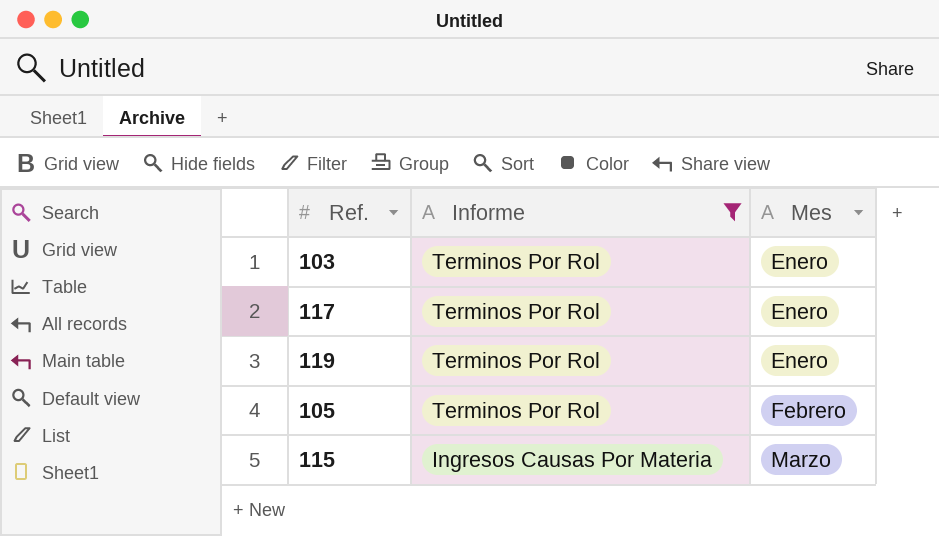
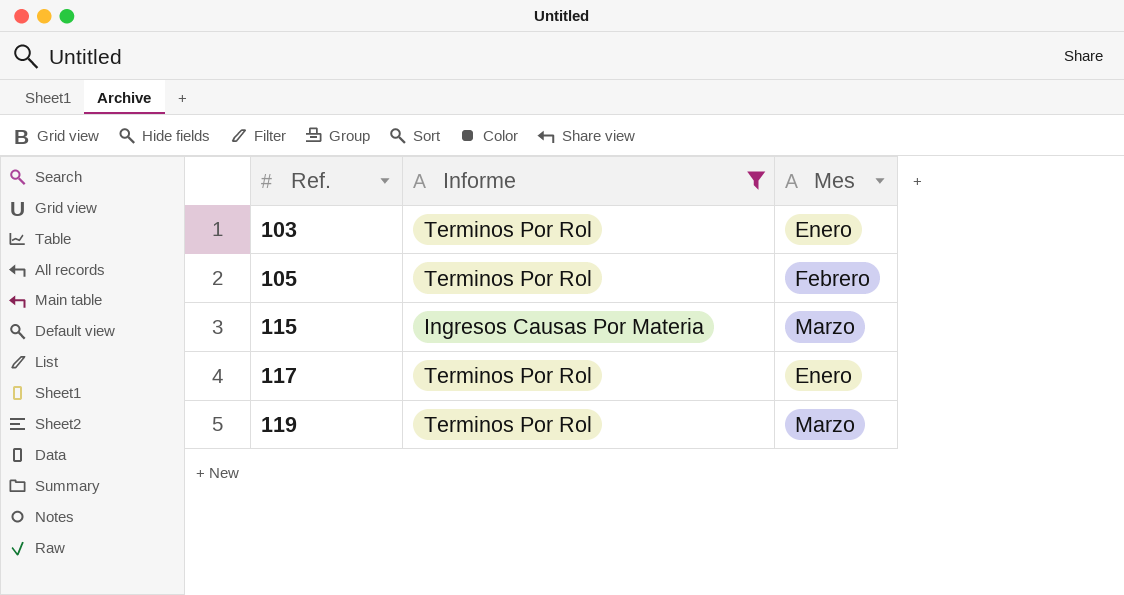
row order: Informe descending -> Ref. ascending
119 | Mes: Enero -> Marzo

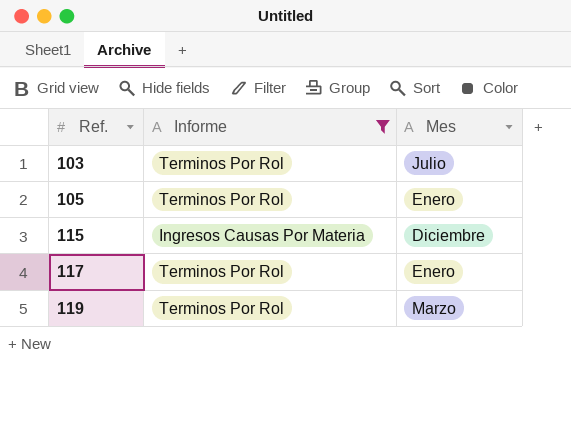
103 | Mes: Enero -> Julio
105 | Mes: Febrero -> Enero
115 | Mes: Marzo -> Diciembre

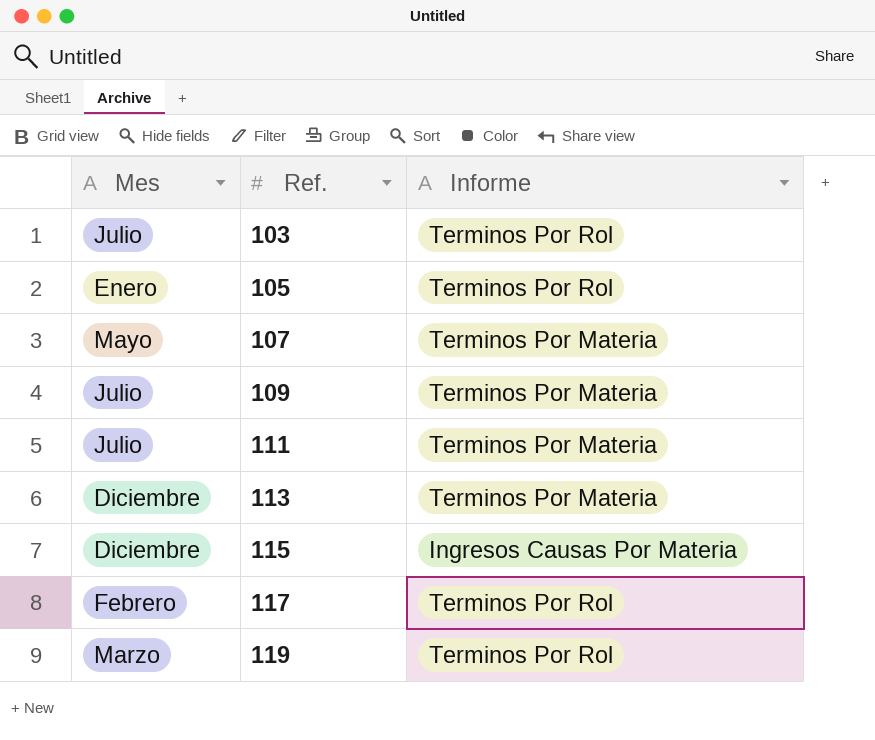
filter: Informe != Terminos Por Materia -> none
column Mes | position: 3 -> 1
117 | Mes: Enero -> Febrero

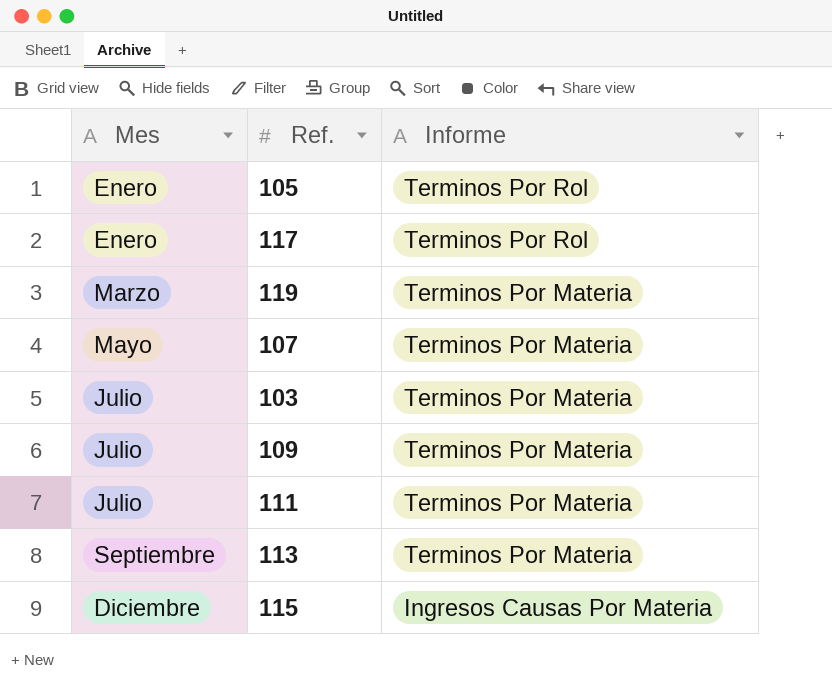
row order: Ref. ascending -> Mes ascending
117 | Mes: Febrero -> Enero
119 | Informe: Terminos Por Rol -> Terminos Por Materia
103 | Informe: Terminos Por Rol -> Terminos Por Materia
113 | Mes: Diciembre -> Septiembre

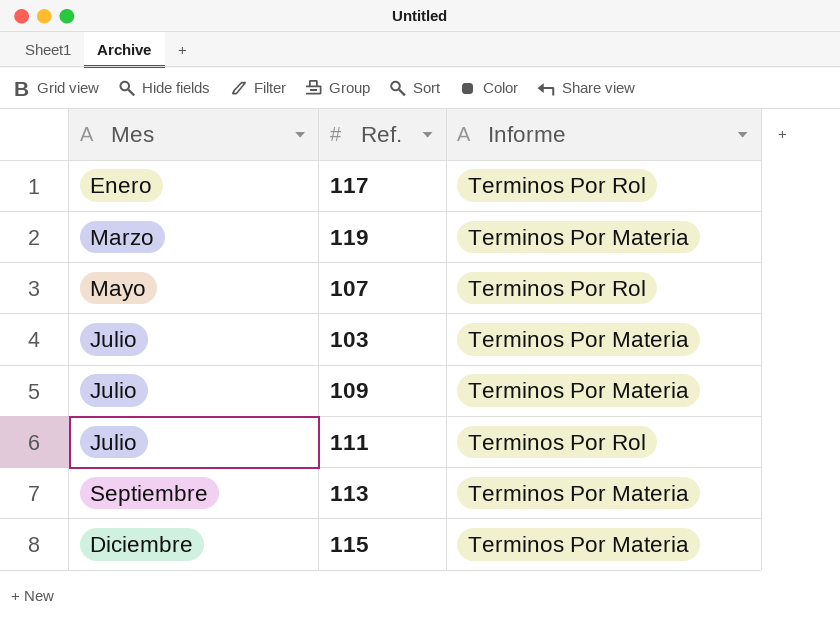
row 105: Enero | Terminos Por Rol -> none
107 | Informe: Terminos Por Materia -> Terminos Por Rol
111 | Informe: Terminos Por Materia -> Terminos Por Rol
115 | Informe: Ingresos Causas Por Materia -> Terminos Por Materia

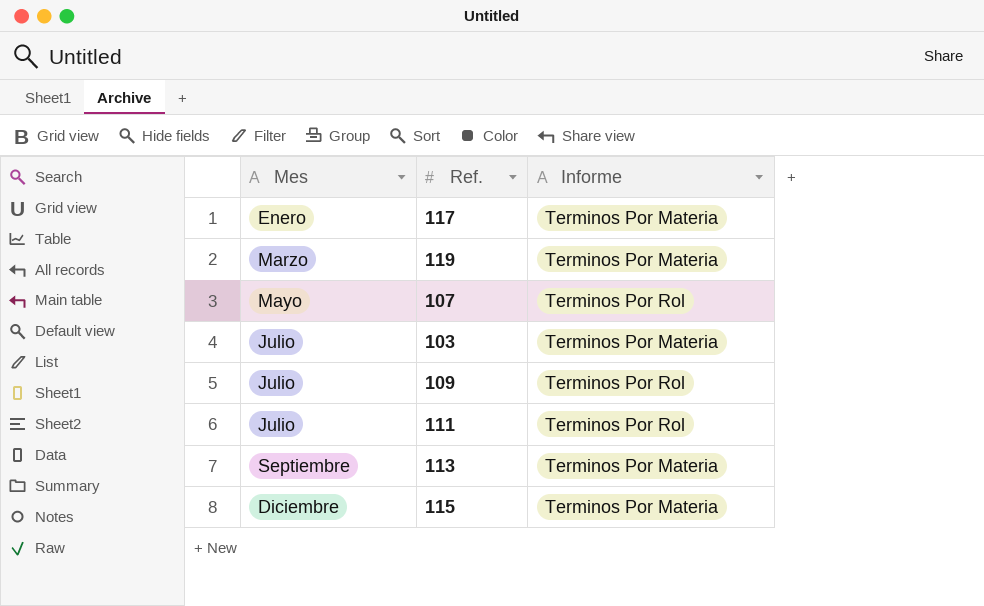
117 | Informe: Terminos Por Rol -> Terminos Por Materia
109 | Informe: Terminos Por Materia -> Terminos Por Rol

